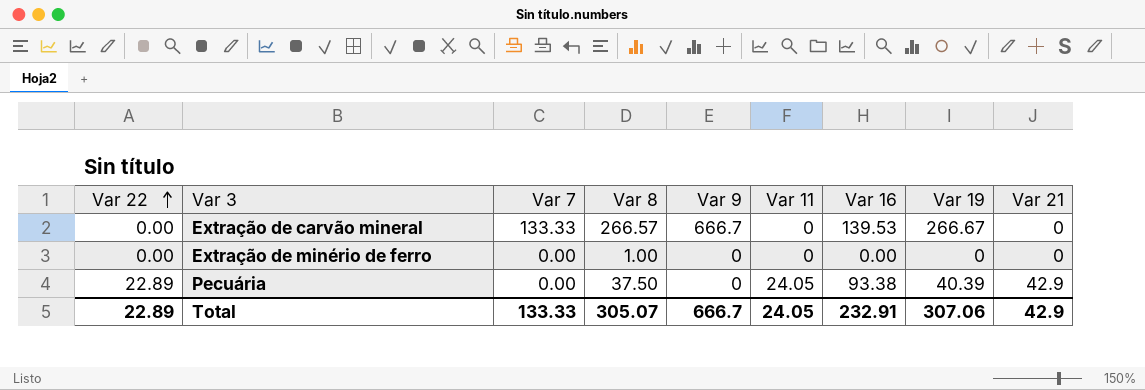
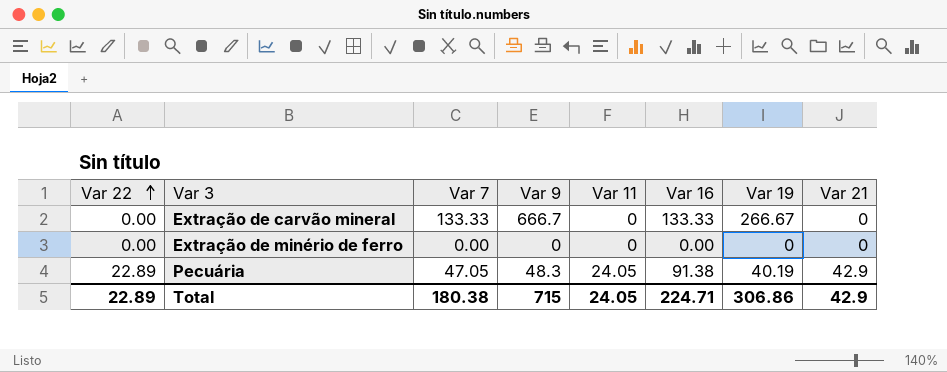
column Var 8 | position: 4 -> none
Extração de carvão mineral | Var 16: 139.53 -> 133.33
Pecuária | Var 7: 0.00 -> 47.05
Pecuária | Var 9: 0 -> 48.3
Pecuária | Var 16: 93.38 -> 91.38
Pecuária | Var 19: 40.39 -> 40.19
Total | Var 7: 133.33 -> 180.38
Total | Var 9: 666.7 -> 715
Total | Var 16: 232.91 -> 224.71
Total | Var 19: 307.06 -> 306.86

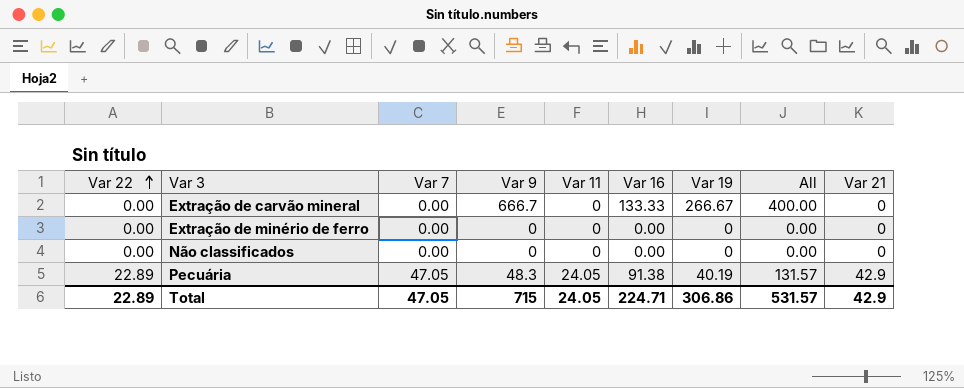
column All | formula: none -> [Var 16] + [Var 19]
Extração de carvão mineral | Var 7: 133.33 -> 0.00
row Não classificados: none -> 0.00 | 0.00 | 0 | 0 | 0.00 | 0 | 0.00 | 0
Total | Var 7: 180.38 -> 47.05

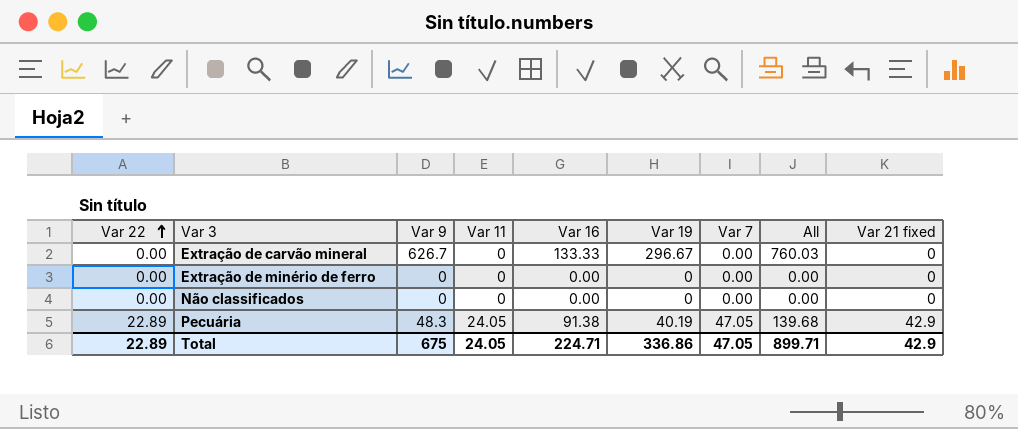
column Var 7 | position: 3 -> 7
column All | formula: [Var 16] + [Var 19] -> [Var 9] + [Var 16]
column name: Var 21 -> Var 21 fixed
Extração de carvão mineral | Var 9: 666.7 -> 626.7
Extração de carvão mineral | Var 19: 266.67 -> 296.67
Total | Var 9: 715 -> 675
Total | Var 19: 306.86 -> 336.86
Total | All: 531.57 -> 899.71

